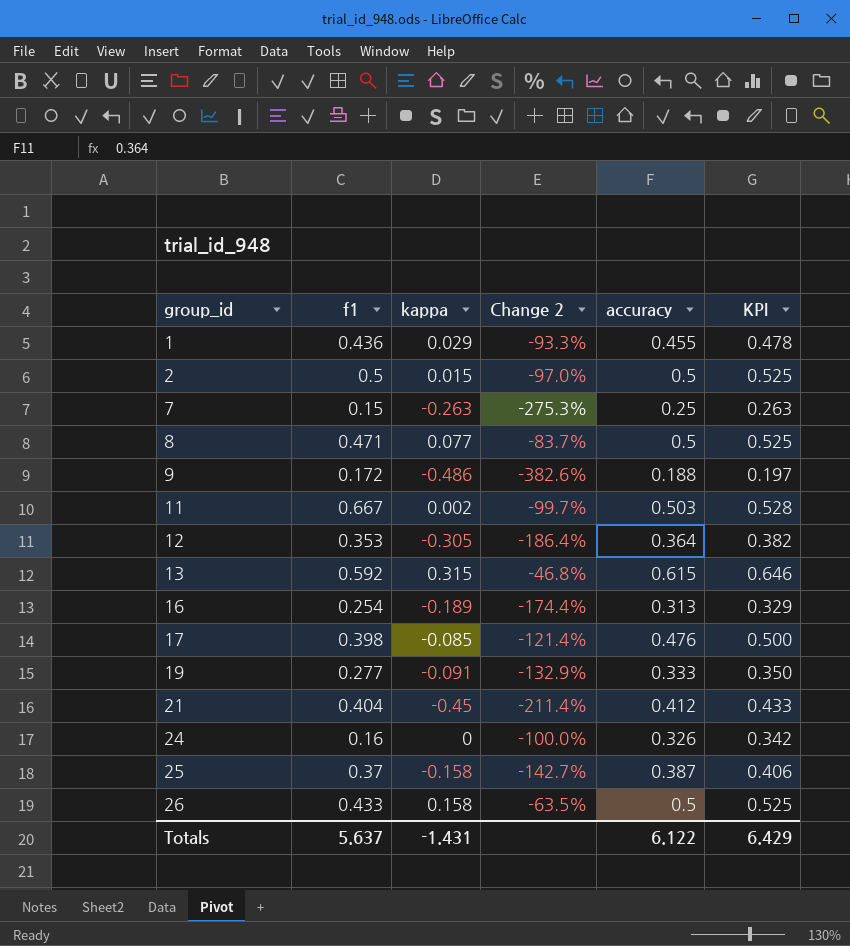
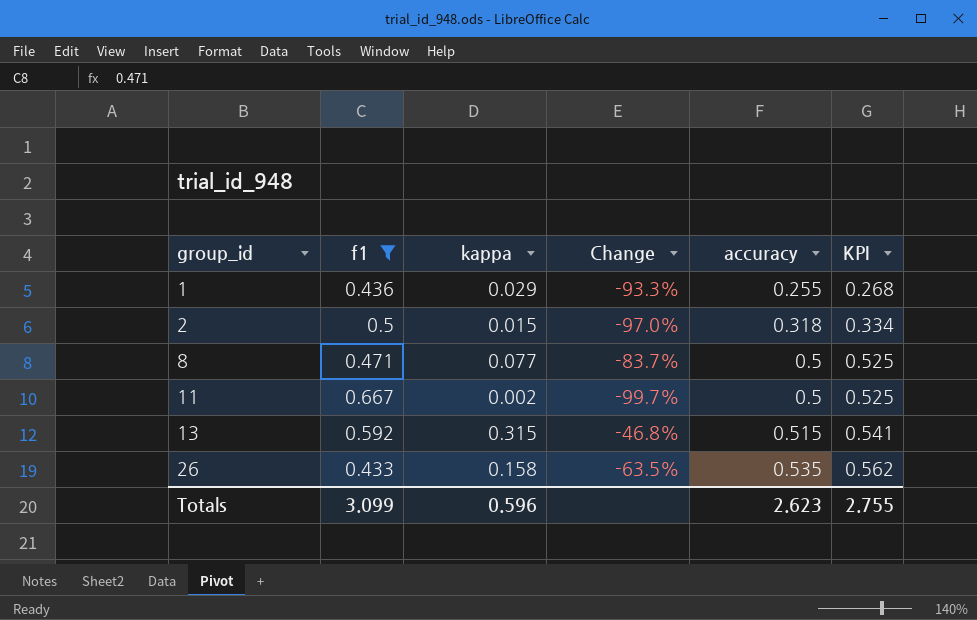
filter: none -> f1 >= 0.433
column name: Change 2 -> Change
1 | accuracy: 0.455 -> 0.255
1 | KPI: 0.478 -> 0.268
2 | accuracy: 0.5 -> 0.318
2 | KPI: 0.525 -> 0.334
11 | accuracy: 0.503 -> 0.5
11 | KPI: 0.528 -> 0.525
13 | accuracy: 0.615 -> 0.515
13 | KPI: 0.646 -> 0.541
26 | accuracy: 0.5 -> 0.535
26 | KPI: 0.525 -> 0.562
Totals | f1: 5.637 -> 3.099
Totals | kappa: -1.431 -> 0.596
Totals | accuracy: 6.122 -> 2.623
Totals | KPI: 6.429 -> 2.755

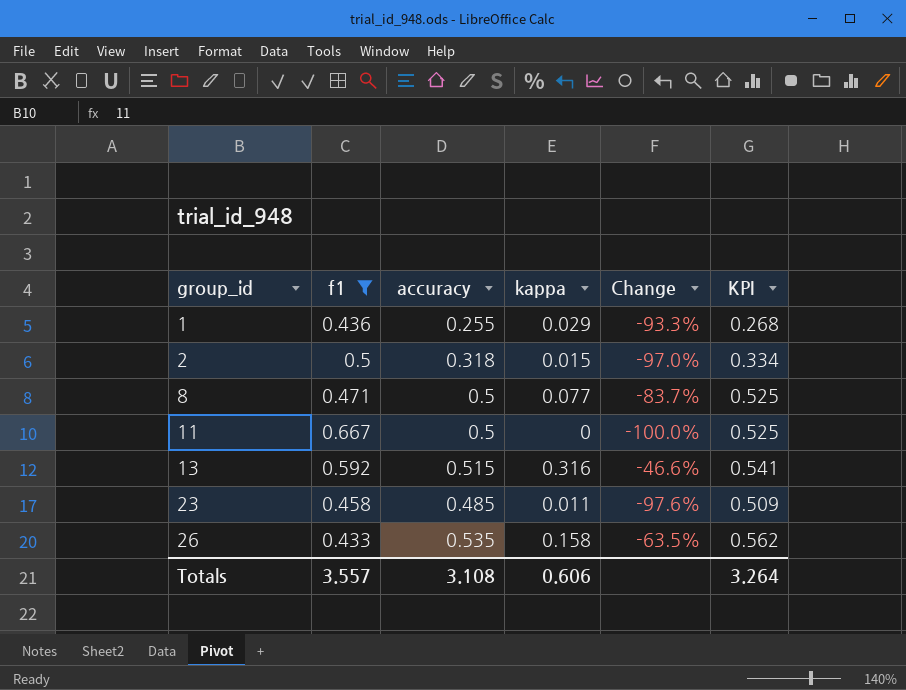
column accuracy | position: 5 -> 3
11 | kappa: 0.002 -> 0
11 | Change: -99.7% -> -100.0%
13 | kappa: 0.315 -> 0.316
13 | Change: -46.8% -> -46.6%
row 23: none -> 0.458 | 0.485 | 0.011 | -97.6% | 0.509
Totals | f1: 3.099 -> 3.557
Totals | accuracy: 2.623 -> 3.108
Totals | kappa: 0.596 -> 0.606
Totals | KPI: 2.755 -> 3.264

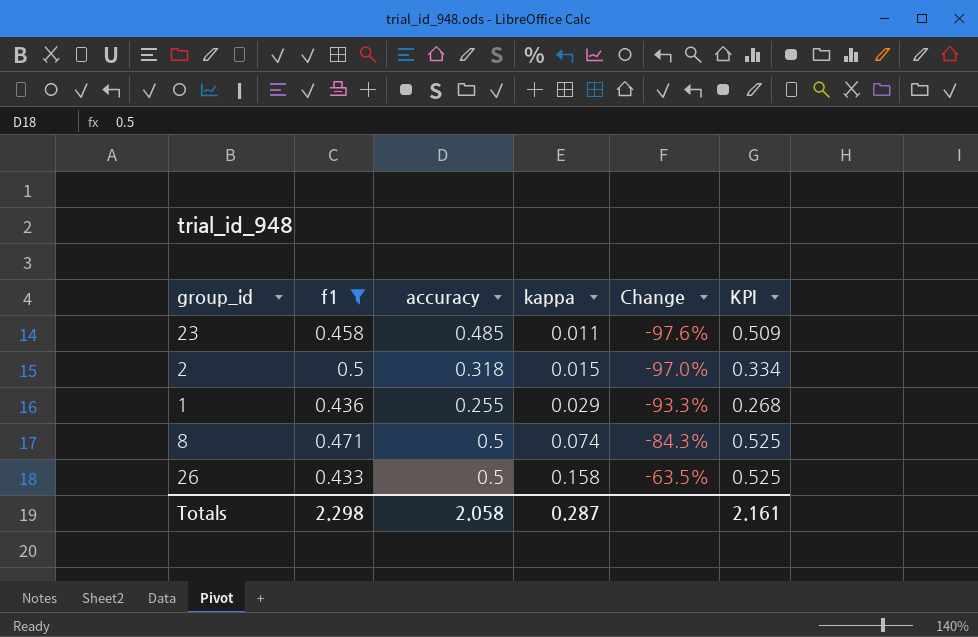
row order: group_id ascending -> kappa ascending
row 11: 0.667 | 0.5 | 0 | -100.0% | 0.525 -> none
row 13: 0.592 | 0.515 | 0.316 | -46.6% | 0.541 -> none
8 | kappa: 0.077 -> 0.074
8 | Change: -83.7% -> -84.3%
26 | accuracy: 0.535 -> 0.5
26 | KPI: 0.562 -> 0.525
Totals | f1: 3.557 -> 2.298
Totals | accuracy: 3.108 -> 2.058
Totals | kappa: 0.606 -> 0.287
Totals | KPI: 3.264 -> 2.161

